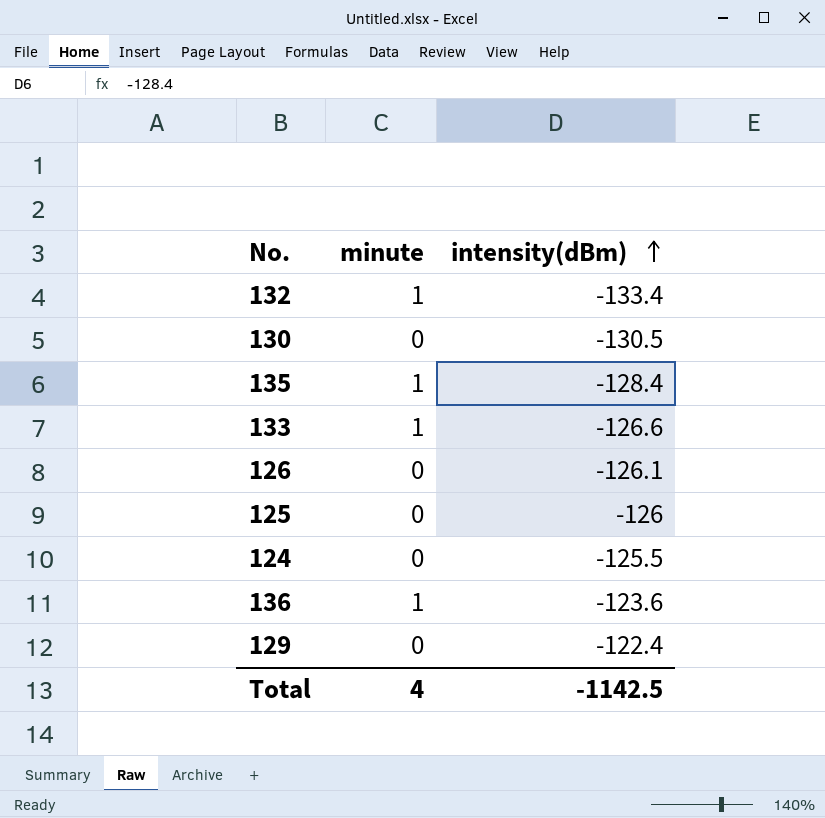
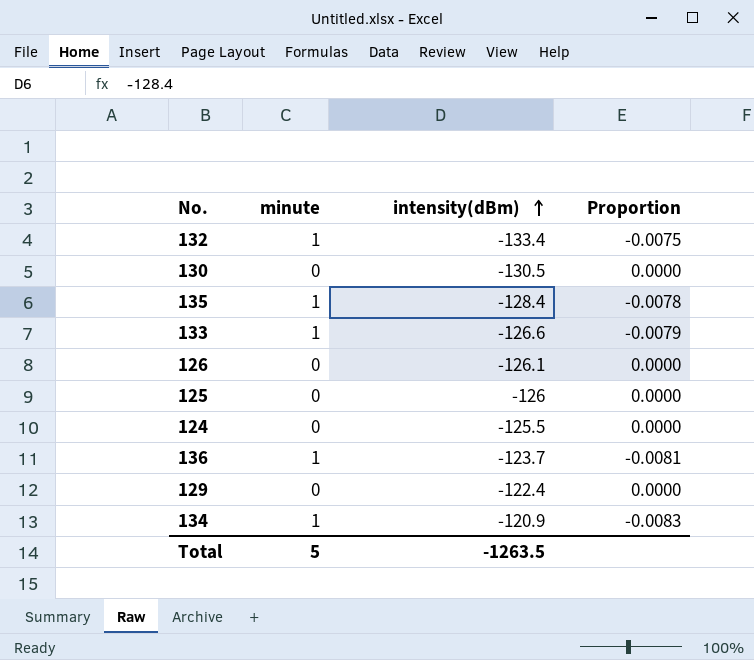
column Proportion | formula: none -> [minute] / [intensity(dBm)]
136 | intensity(dBm): -123.6 -> -123.7
row 134: none -> 1 | -120.9 | -0.0083
Total | minute: 4 -> 5
Total | intensity(dBm): -1142.5 -> -1263.5

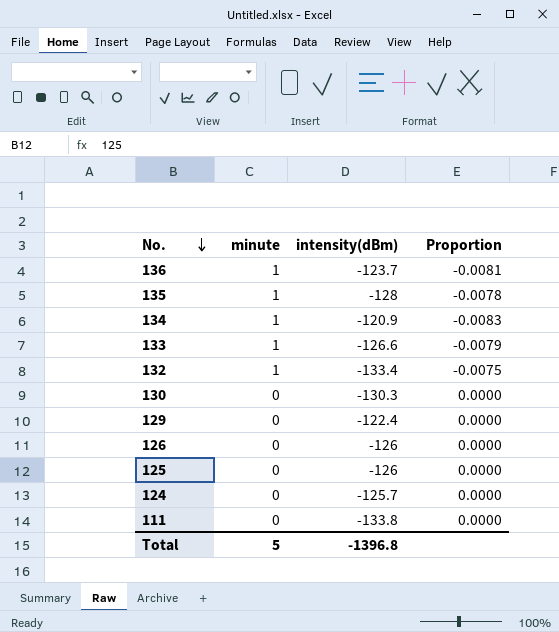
row order: intensity(dBm) ascending -> No. descending
135 | intensity(dBm): -128.4 -> -128
130 | intensity(dBm): -130.5 -> -130.3
126 | intensity(dBm): -126.1 -> -126
124 | intensity(dBm): -125.5 -> -125.7
row 111: none -> 0 | -133.8 | 0.0000
Total | intensity(dBm): -1263.5 -> -1396.8

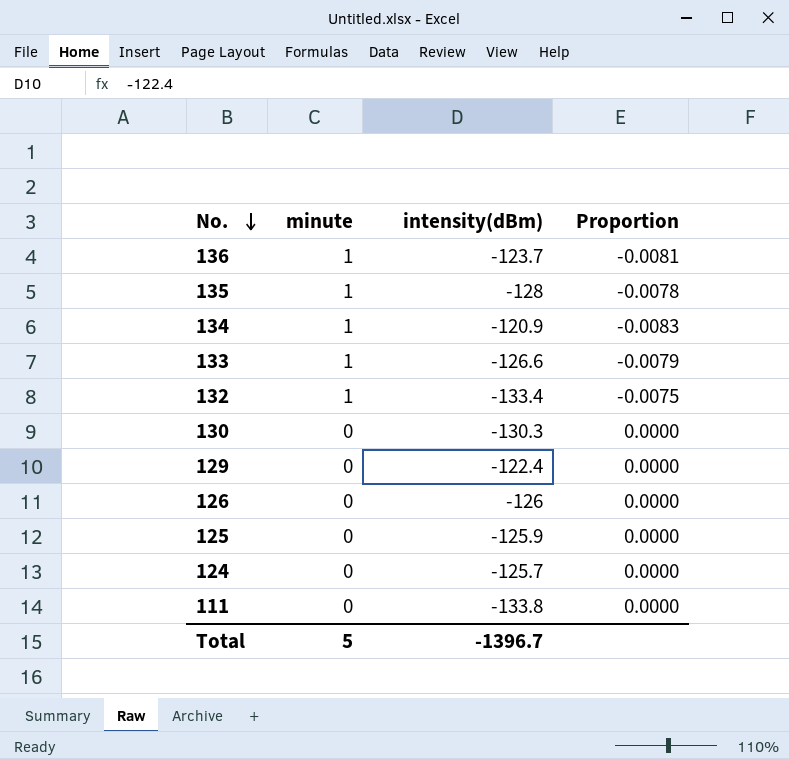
125 | intensity(dBm): -126 -> -125.9
Total | intensity(dBm): -1396.8 -> -1396.7

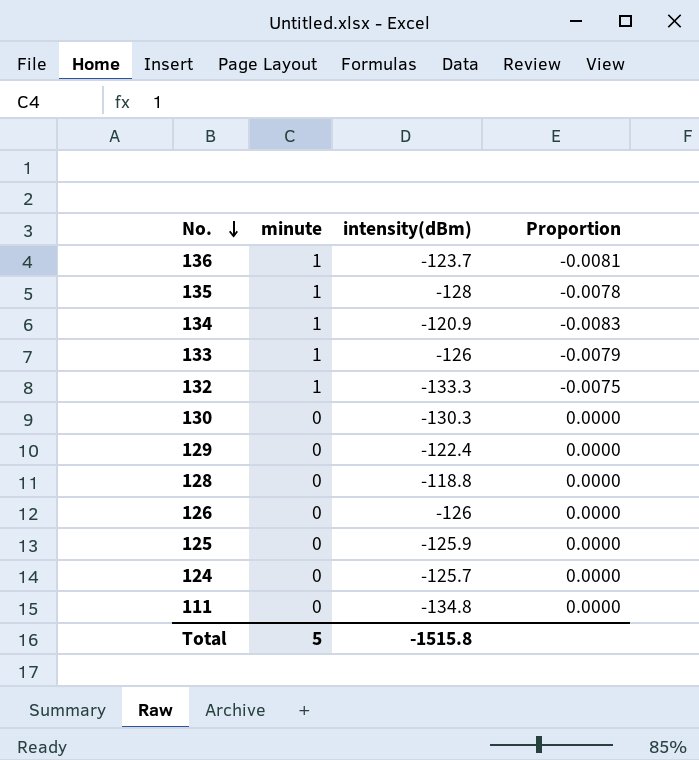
133 | intensity(dBm): -126.6 -> -126
132 | intensity(dBm): -133.4 -> -133.3
row 128: none -> 0 | -118.8 | 0.0000
111 | intensity(dBm): -133.8 -> -134.8
Total | intensity(dBm): -1396.7 -> -1515.8

